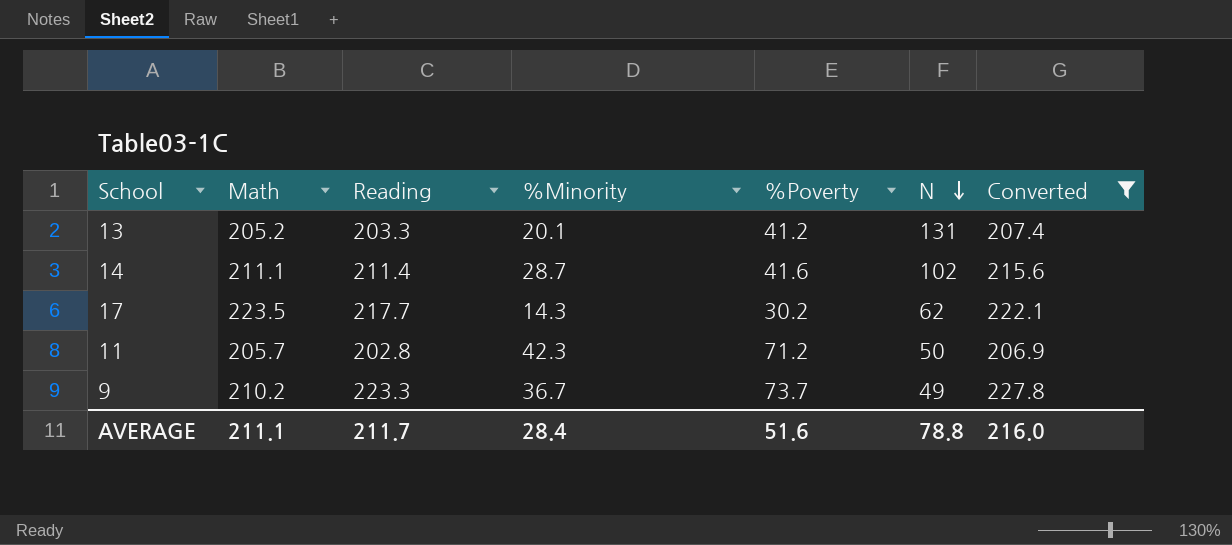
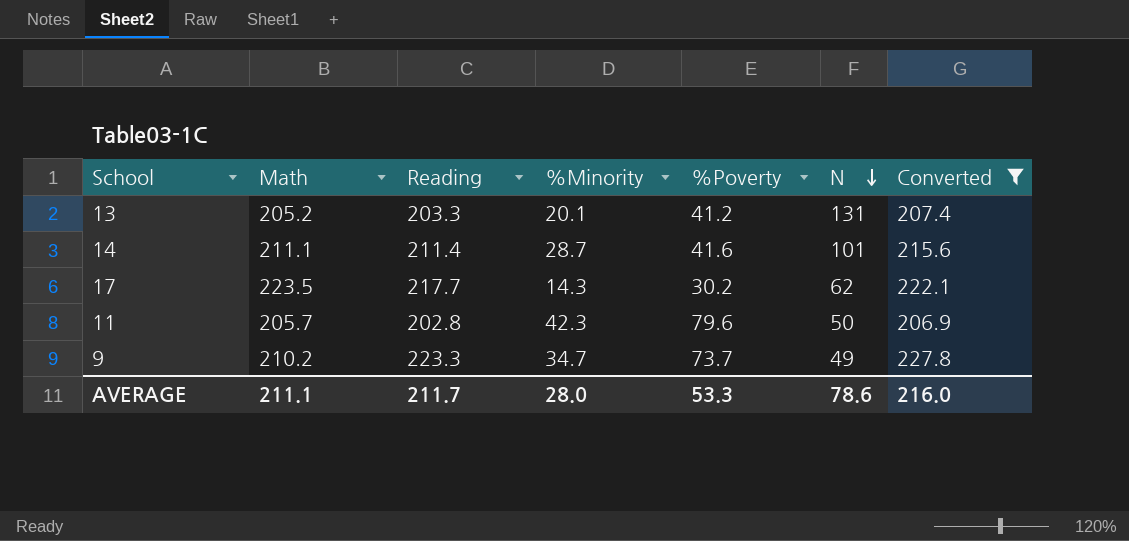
14 | N: 102 -> 101
11 | %Poverty: 71.2 -> 79.6
9 | %Minority: 36.7 -> 34.7
AVERAGE | %Minority: 28.4 -> 28.0
AVERAGE | %Poverty: 51.6 -> 53.3
AVERAGE | N: 78.8 -> 78.6

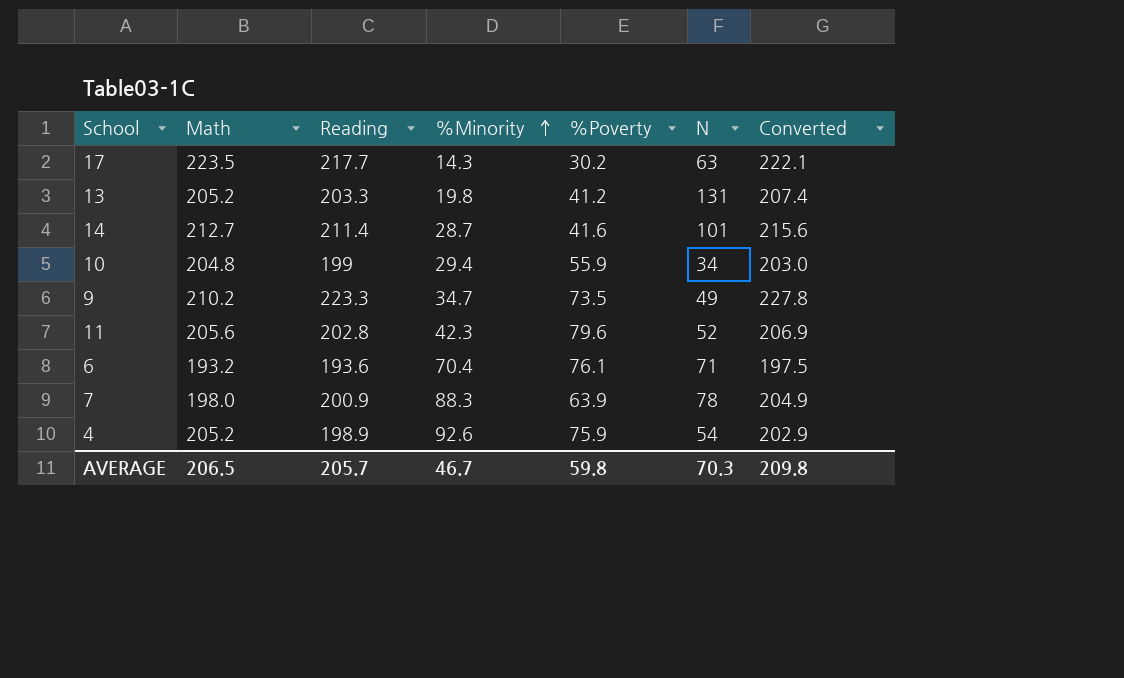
filter: Converted >= 206.9 -> none
row order: N descending -> %Minority ascending
17 | N: 62 -> 63
13 | %Minority: 20.1 -> 19.8
14 | Math: 211.1 -> 212.7
9 | %Poverty: 73.7 -> 73.5
11 | Math: 205.7 -> 205.6
11 | N: 50 -> 52
AVERAGE | Math: 211.1 -> 206.5
AVERAGE | Reading: 211.7 -> 205.7
AVERAGE | %Minority: 28.0 -> 46.7
AVERAGE | %Poverty: 53.3 -> 59.8
AVERAGE | N: 78.6 -> 70.3
AVERAGE | Converted: 216.0 -> 209.8

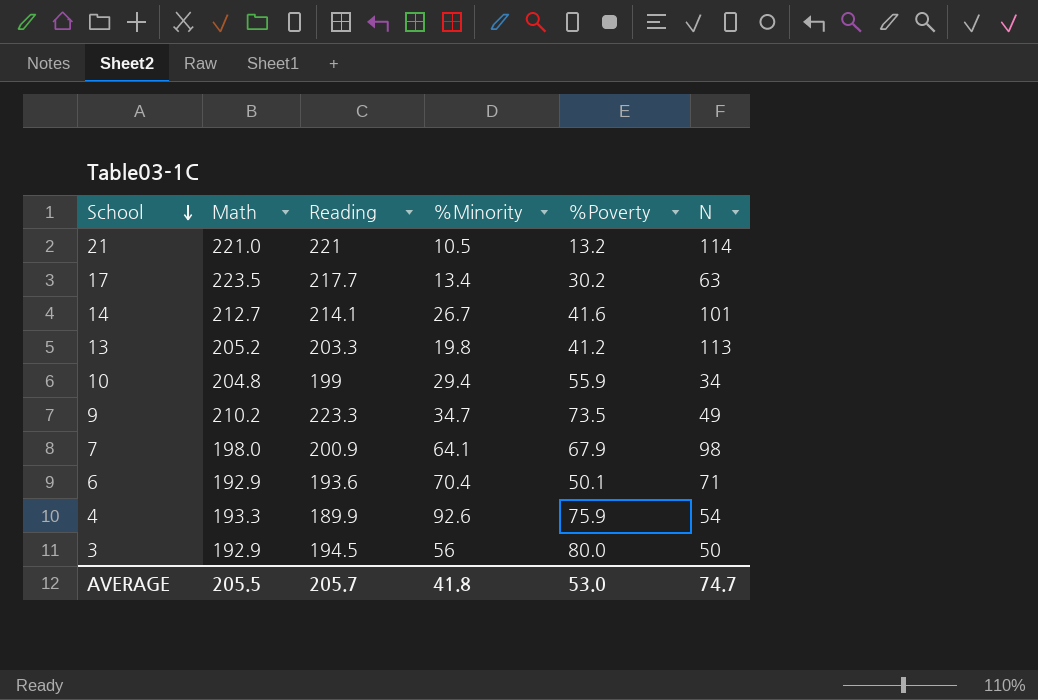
row order: %Minority ascending -> School descending
column Converted | formula: [Reading] * 1.02 -> none
row 11: 205.6 | 202.8 | 42.3 | 79.6 | 52 | 206.9 -> none
row 21: none -> 221.0 | 221 | 10.5 | 13.2 | 114
17 | %Minority: 14.3 -> 13.4
14 | Reading: 211.4 -> 214.1
14 | %Minority: 28.7 -> 26.7
13 | N: 131 -> 113
7 | %Minority: 88.3 -> 64.1
7 | %Poverty: 63.9 -> 67.9
7 | N: 78 -> 98
6 | Math: 193.2 -> 192.9
6 | %Poverty: 76.1 -> 50.1
4 | Math: 205.2 -> 193.3
4 | Reading: 198.9 -> 189.9
row 3: none -> 192.9 | 194.5 | 56 | 80.0 | 50
AVERAGE | Math: 206.5 -> 205.5
AVERAGE | %Minority: 46.7 -> 41.8
AVERAGE | %Poverty: 59.8 -> 53.0
AVERAGE | N: 70.3 -> 74.7

